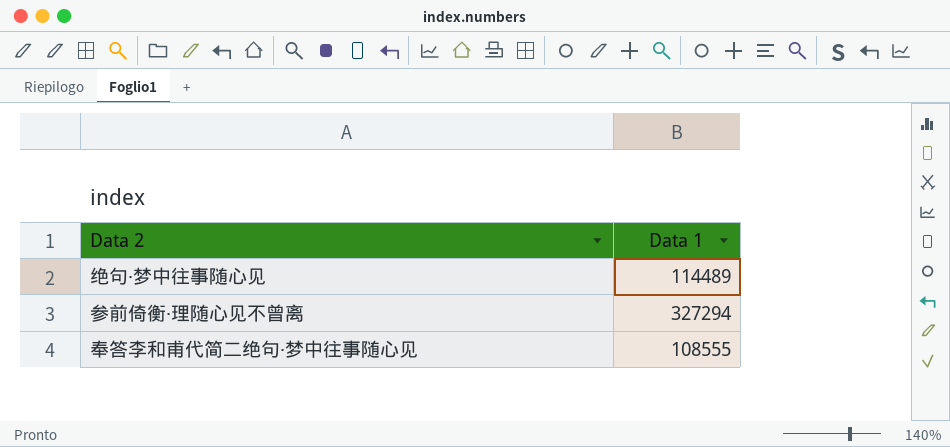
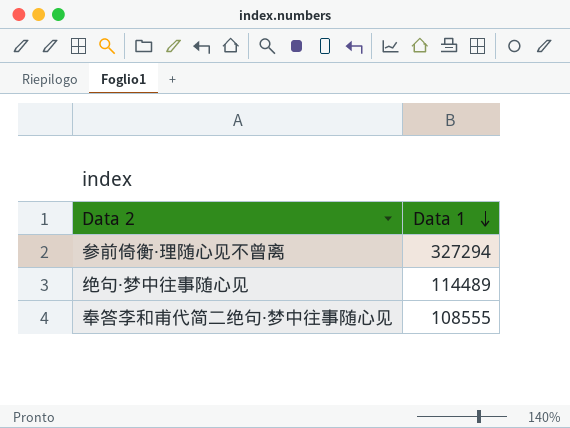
row order: none -> Data 1 descending

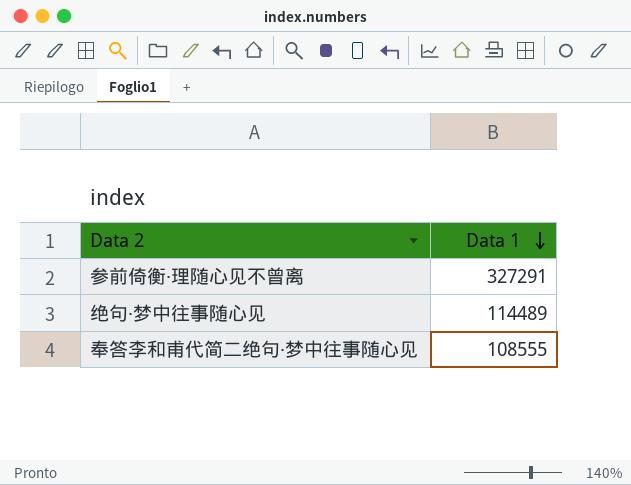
参前倚衡·理随心见不曾离 | Data 1: 327294 -> 327291

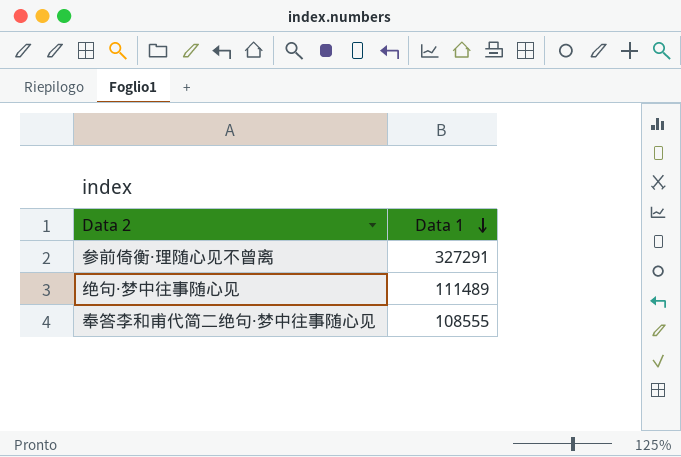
绝句·梦中往事随心见 | Data 1: 114489 -> 111489

